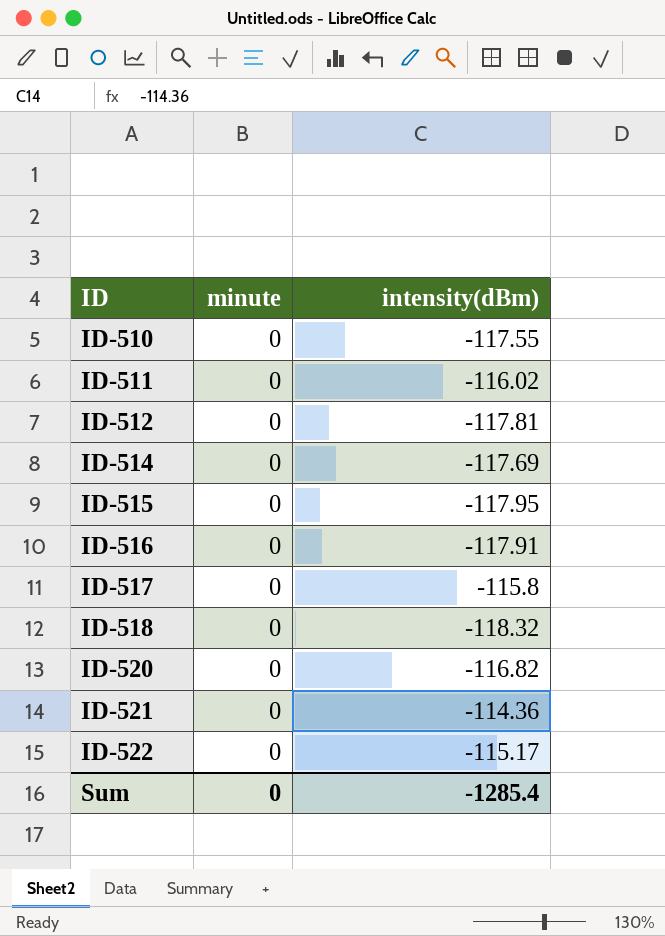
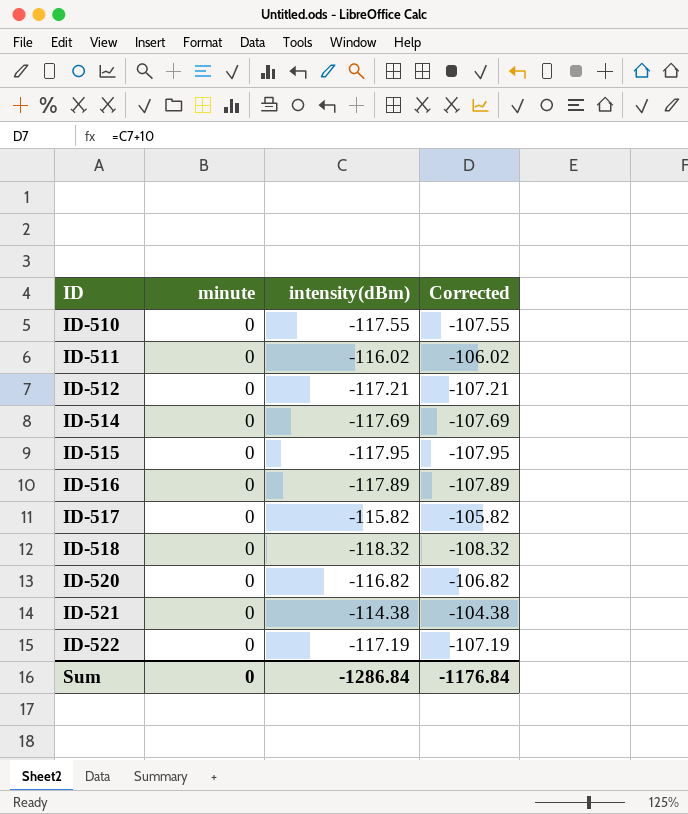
column Corrected | formula: none -> [intensity(dBm)] + 10
ID-512 | intensity(dBm): -117.81 -> -117.21
ID-516 | intensity(dBm): -117.91 -> -117.89
ID-517 | intensity(dBm): -115.8 -> -115.82
ID-521 | intensity(dBm): -114.36 -> -114.38
ID-522 | intensity(dBm): -115.17 -> -117.19
Sum | intensity(dBm): -1285.4 -> -1286.84

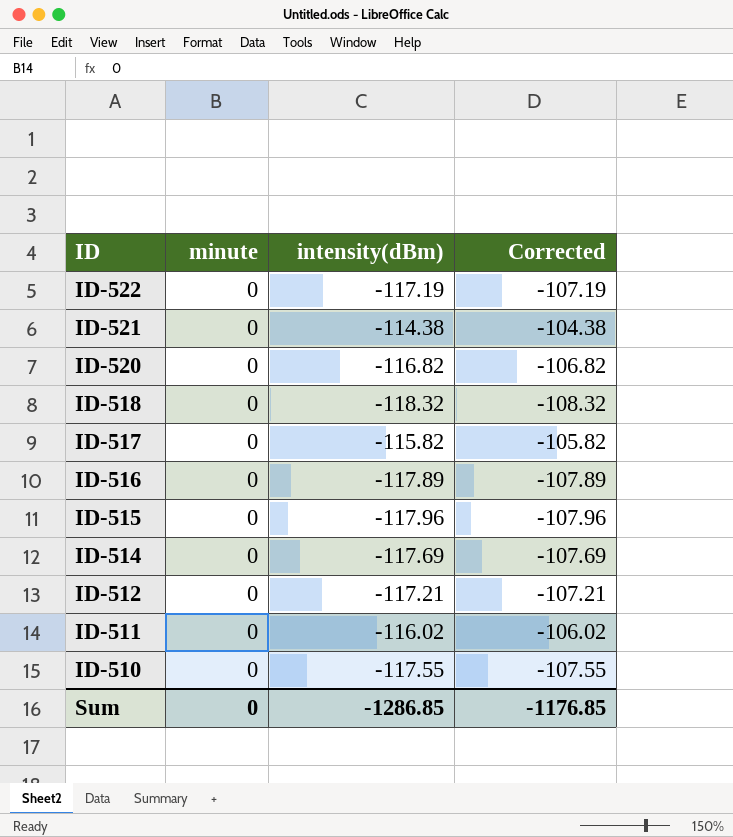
row order: ID ascending -> ID descending
ID-515 | intensity(dBm): -117.95 -> -117.96
ID-515 | Corrected: -107.95 -> -107.96
Sum | intensity(dBm): -1286.84 -> -1286.85
Sum | Corrected: -1176.84 -> -1176.85

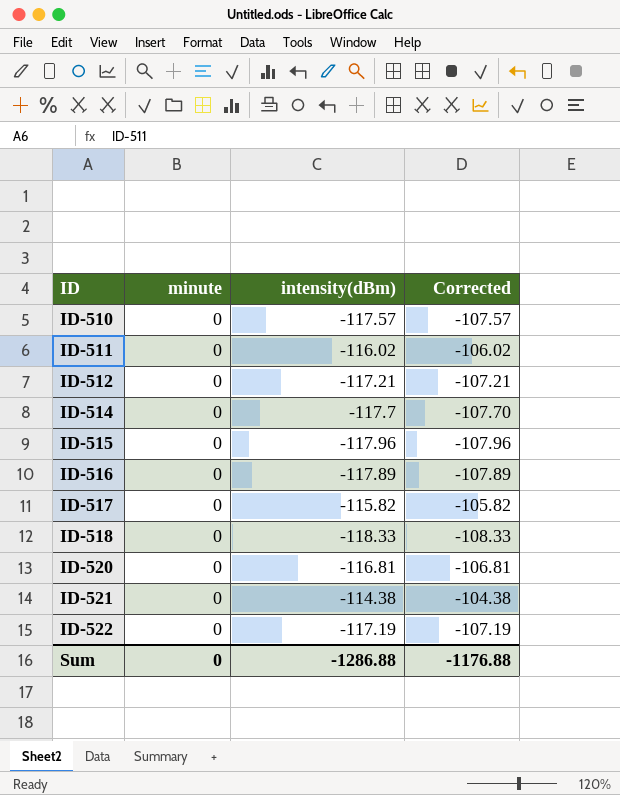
row order: ID descending -> ID ascending
ID-510 | intensity(dBm): -117.55 -> -117.57
ID-510 | Corrected: -107.55 -> -107.57
ID-514 | intensity(dBm): -117.69 -> -117.7
ID-514 | Corrected: -107.69 -> -107.70
ID-518 | intensity(dBm): -118.32 -> -118.33
ID-518 | Corrected: -108.32 -> -108.33
ID-520 | intensity(dBm): -116.82 -> -116.81
ID-520 | Corrected: -106.82 -> -106.81
Sum | intensity(dBm): -1286.85 -> -1286.88
Sum | Corrected: -1176.85 -> -1176.88

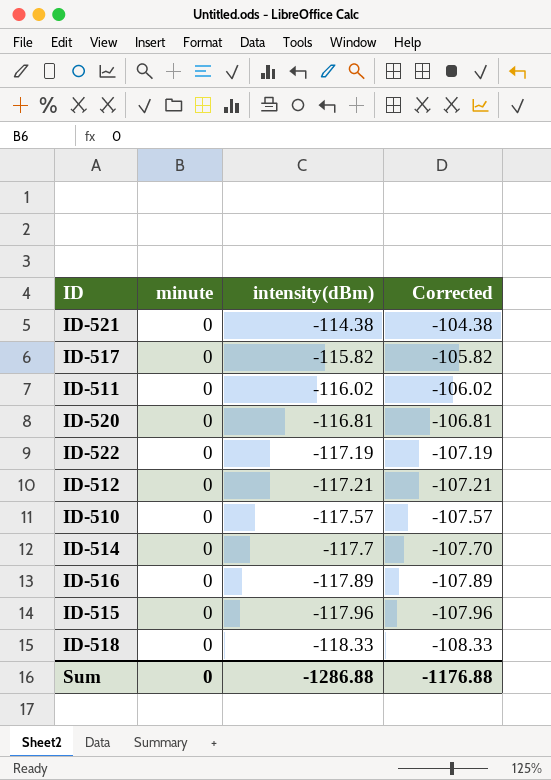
row order: ID ascending -> intensity(dBm) descending

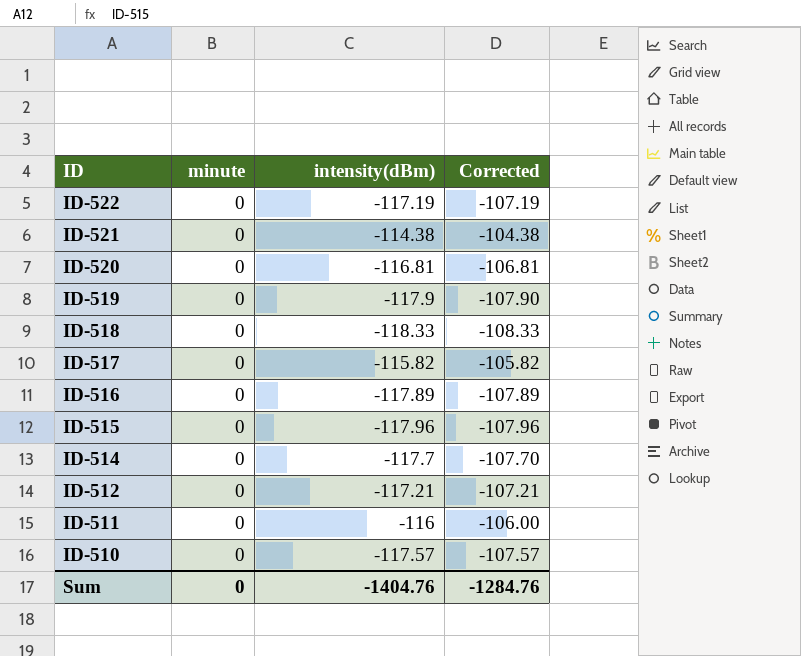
row order: intensity(dBm) descending -> ID descending
row ID-519: none -> 0 | -117.9 | -107.90
ID-511 | intensity(dBm): -116.02 -> -116
ID-511 | Corrected: -106.02 -> -106.00
Sum | intensity(dBm): -1286.88 -> -1404.76
Sum | Corrected: -1176.88 -> -1284.76

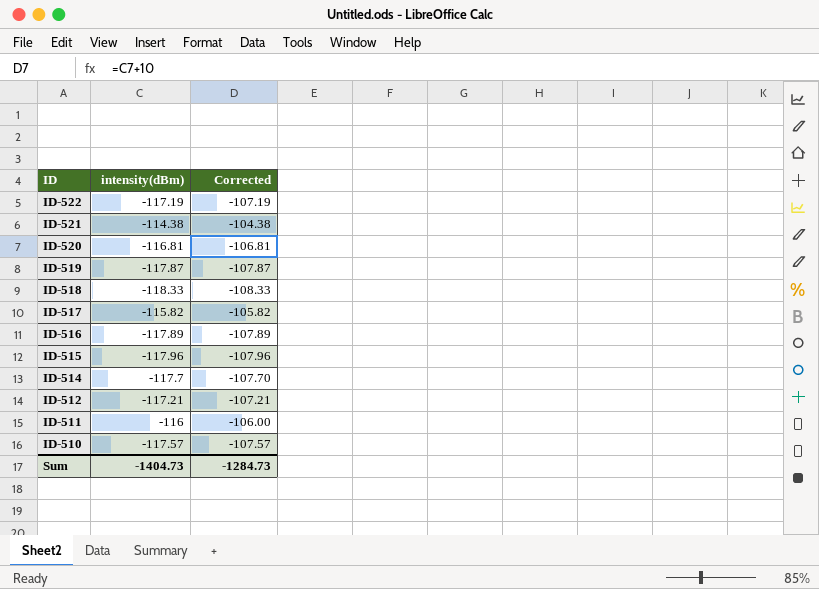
column minute | position: 2 -> none
ID-519 | intensity(dBm): -117.9 -> -117.87
ID-519 | Corrected: -107.90 -> -107.87
Sum | intensity(dBm): -1404.76 -> -1404.73
Sum | Corrected: -1284.76 -> -1284.73

